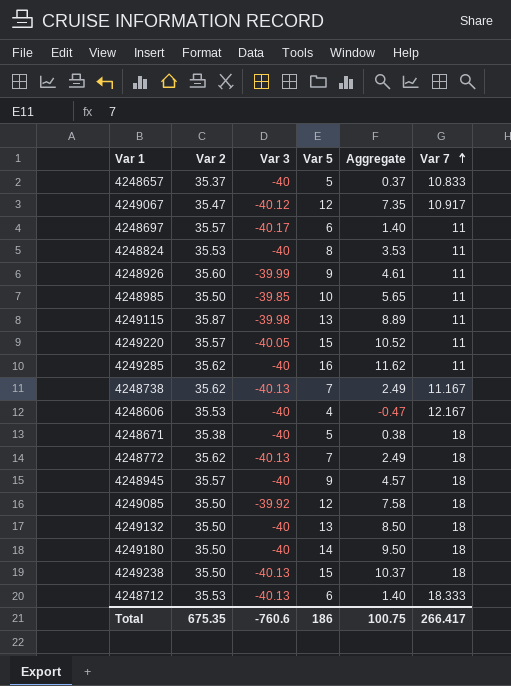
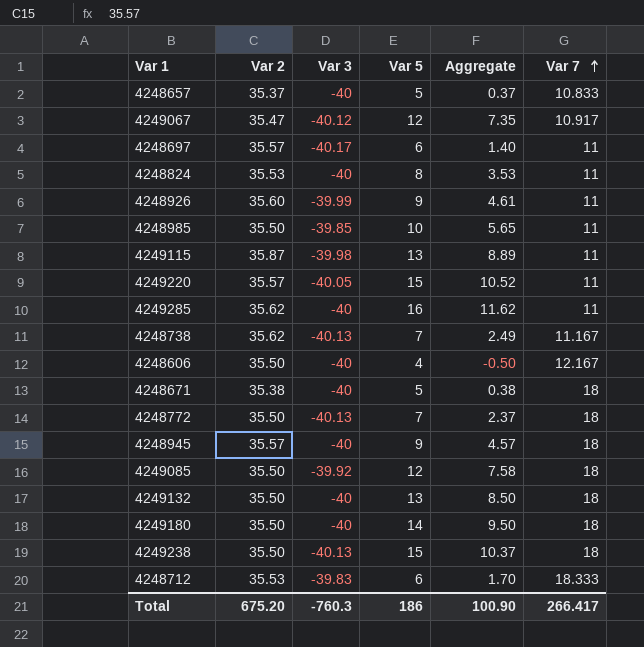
4248606 | Var 2: 35.53 -> 35.50
4248606 | Aggregate: -0.47 -> -0.50
4248772 | Var 2: 35.62 -> 35.50
4248772 | Aggregate: 2.49 -> 2.37
4248712 | Var 3: -40.13 -> -39.83
4248712 | Aggregate: 1.40 -> 1.70
Total | Var 2: 675.35 -> 675.20
Total | Var 3: -760.6 -> -760.3
Total | Aggregate: 100.75 -> 100.90

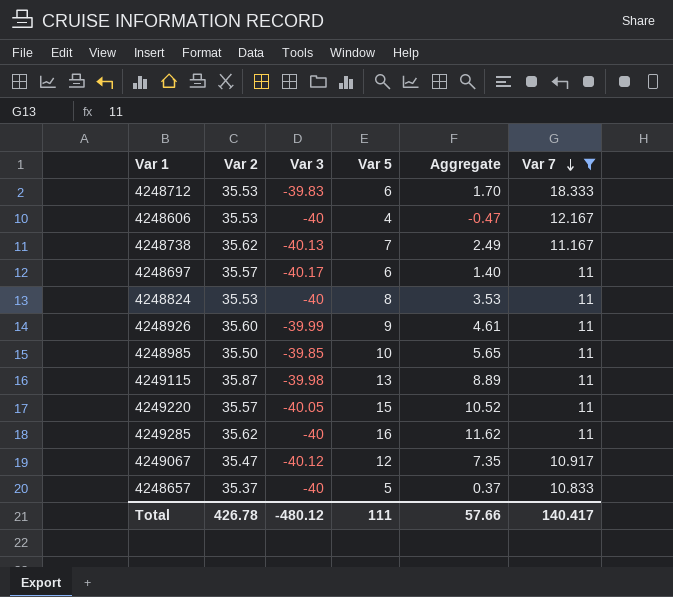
filter: none -> Var 7 != 18
row order: Var 7 ascending -> Var 7 descending
4248606 | Var 2: 35.50 -> 35.53
4248606 | Aggregate: -0.50 -> -0.47
Total | Var 2: 675.20 -> 426.78
Total | Var 3: -760.3 -> -480.12
Total | Var 5: 186 -> 111
Total | Aggregate: 100.90 -> 57.66
Total | Var 7: 266.417 -> 140.417

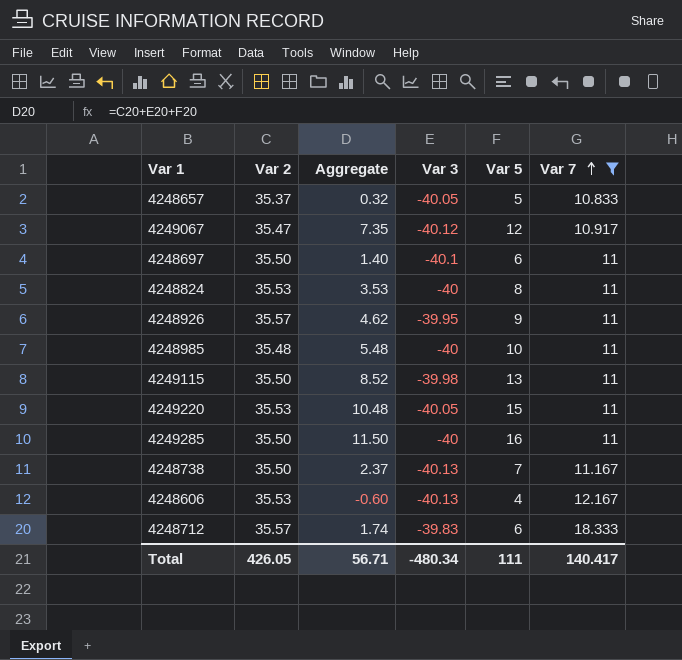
row order: Var 7 descending -> Var 7 ascending
column Aggregate | position: 5 -> 3
4248657 | Aggregate: 0.37 -> 0.32
4248657 | Var 3: -40 -> -40.05
4248697 | Var 2: 35.57 -> 35.50
4248697 | Var 3: -40.17 -> -40.1
4248926 | Var 2: 35.60 -> 35.57
4248926 | Aggregate: 4.61 -> 4.62
4248926 | Var 3: -39.99 -> -39.95
4248985 | Var 2: 35.50 -> 35.48
4248985 | Aggregate: 5.65 -> 5.48
4248985 | Var 3: -39.85 -> -40
4249115 | Var 2: 35.87 -> 35.50
4249115 | Aggregate: 8.89 -> 8.52
4249220 | Var 2: 35.57 -> 35.53
4249220 | Aggregate: 10.52 -> 10.48
4249285 | Var 2: 35.62 -> 35.50
4249285 | Aggregate: 11.62 -> 11.50
4248738 | Var 2: 35.62 -> 35.50
4248738 | Aggregate: 2.49 -> 2.37
4248606 | Aggregate: -0.47 -> -0.60
4248606 | Var 3: -40 -> -40.13
4248712 | Var 2: 35.53 -> 35.57
4248712 | Aggregate: 1.70 -> 1.74
Total | Var 2: 426.78 -> 426.05
Total | Aggregate: 57.66 -> 56.71
Total | Var 3: -480.12 -> -480.34

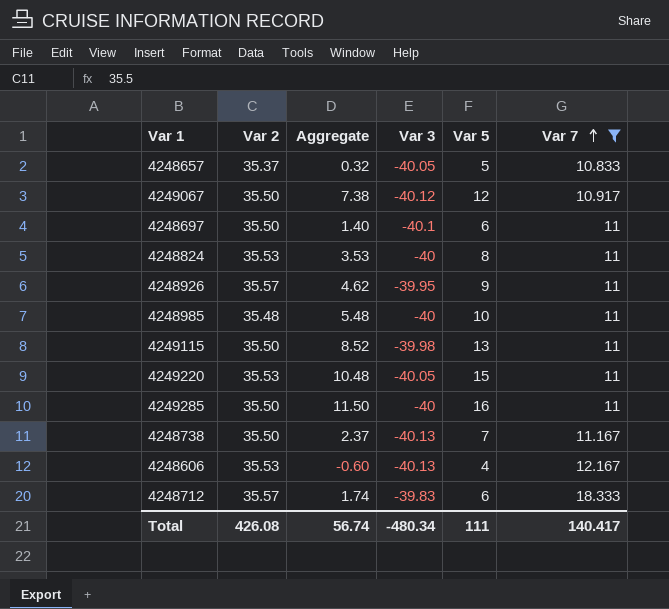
4249067 | Var 2: 35.47 -> 35.50
4249067 | Aggregate: 7.35 -> 7.38
Total | Var 2: 426.05 -> 426.08
Total | Aggregate: 56.71 -> 56.74

